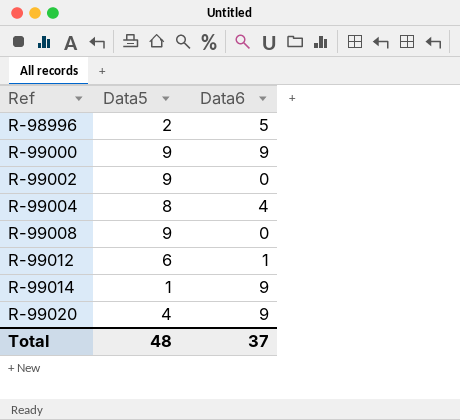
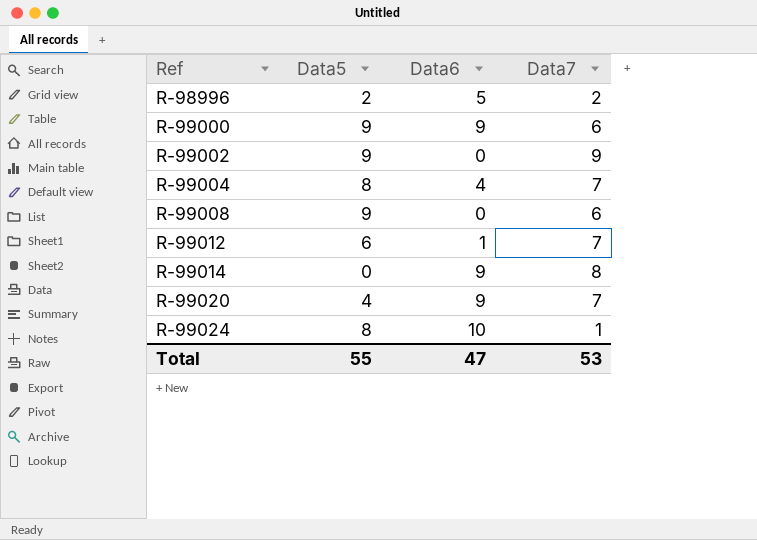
column Data7 | position: none -> 4
R-99014 | Data5: 1 -> 0
row R-99024: none -> 8 | 10 | 1
Total | Data5: 48 -> 55
Total | Data6: 37 -> 47

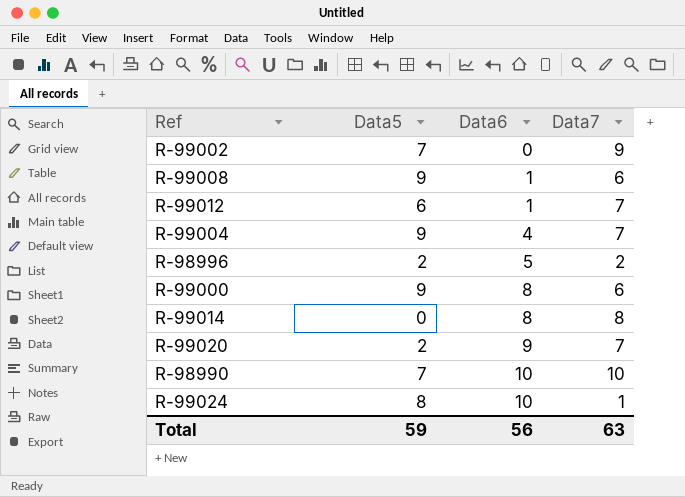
row order: Ref ascending -> Data6 ascending
R-99002 | Data5: 9 -> 7
R-99008 | Data6: 0 -> 1
R-99004 | Data5: 8 -> 9
R-99000 | Data6: 9 -> 8
R-99014 | Data6: 9 -> 8
R-99020 | Data5: 4 -> 2
row R-98990: none -> 7 | 10 | 10
Total | Data5: 55 -> 59
Total | Data6: 47 -> 56
Total | Data7: 53 -> 63

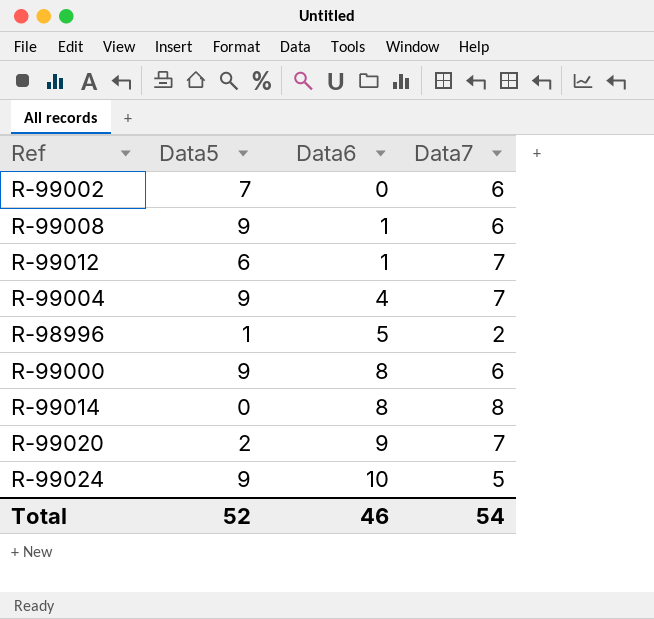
row R-98990: 7 | 10 | 10 -> none
R-99002 | Data7: 9 -> 6
R-98996 | Data5: 2 -> 1
R-99024 | Data5: 8 -> 9
R-99024 | Data7: 1 -> 5
Total | Data5: 59 -> 52
Total | Data6: 56 -> 46
Total | Data7: 63 -> 54

